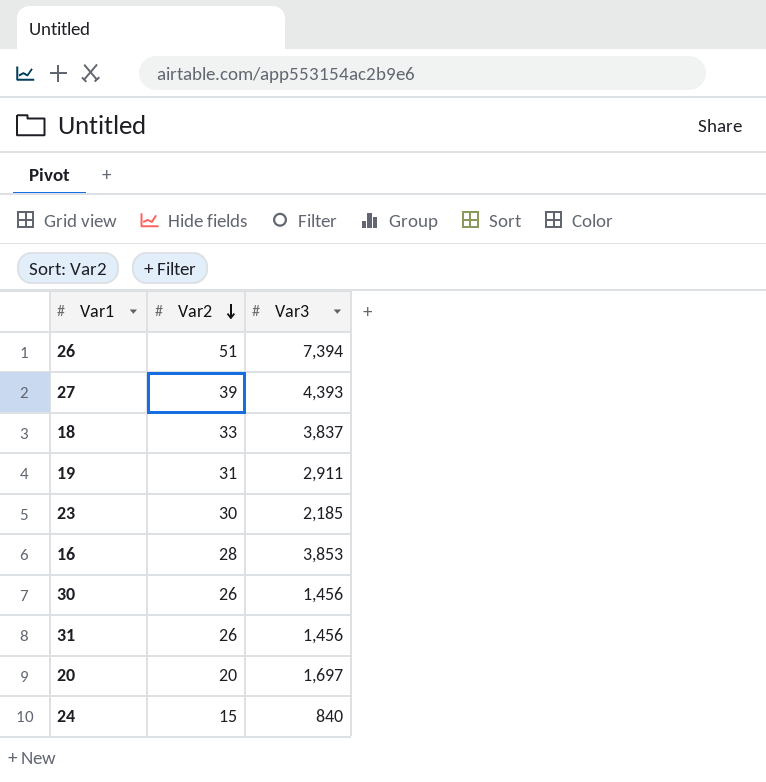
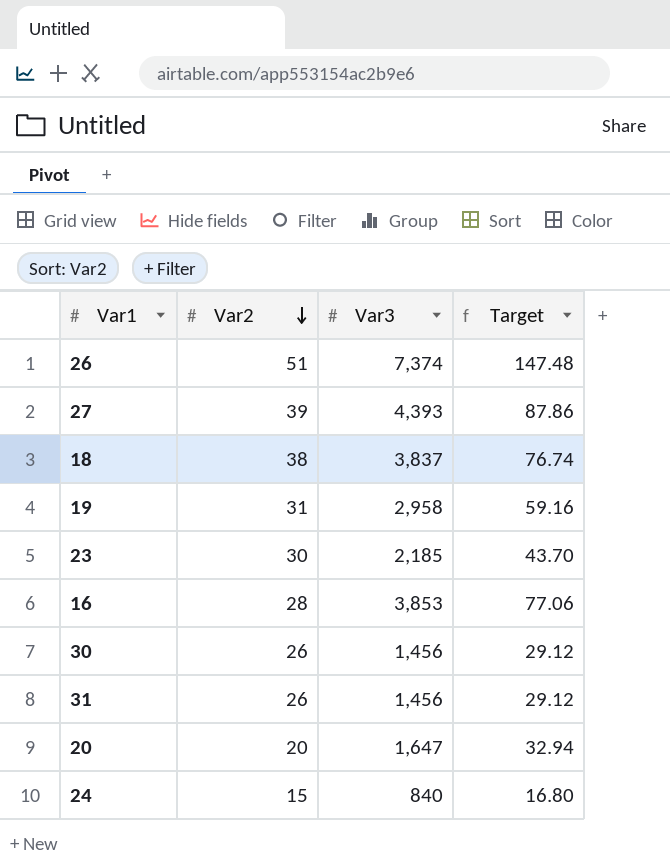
column Target | formula: none -> [Var3] * 0.02
26 | Var3: 7,394 -> 7,374
18 | Var2: 33 -> 38
19 | Var3: 2,911 -> 2,958
20 | Var3: 1,697 -> 1,647

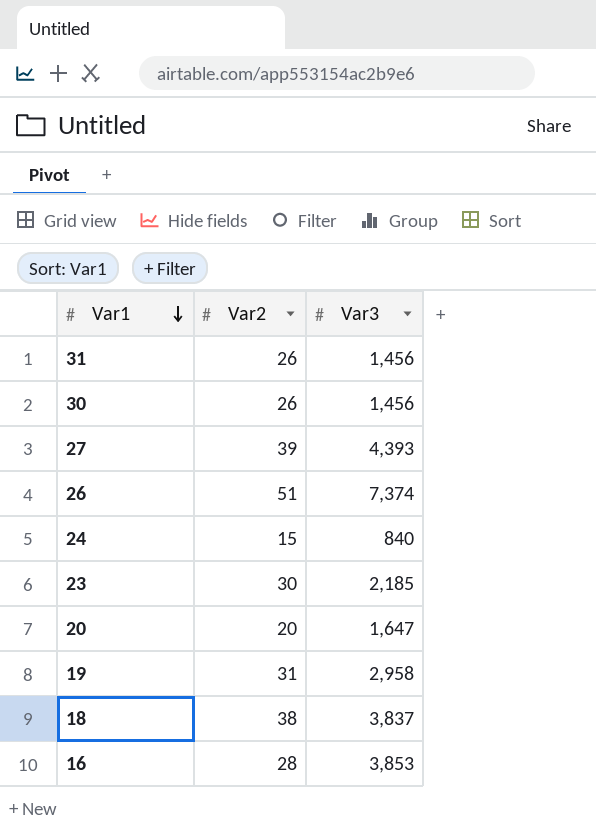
row order: Var2 descending -> Var1 descending
column Target | formula: [Var3] * 0.02 -> none

